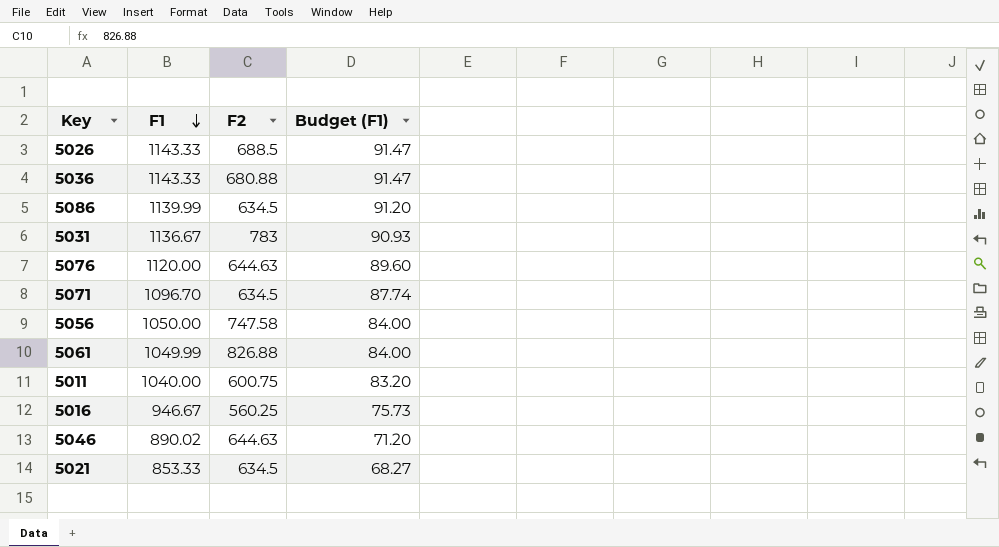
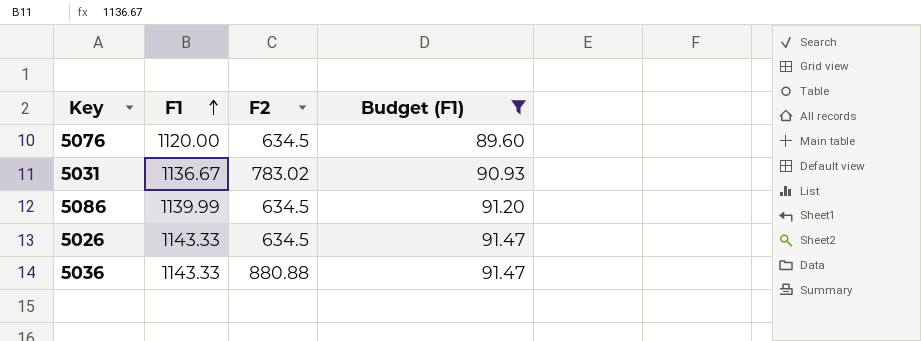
filter: none -> Budget (F1) >= 89.60
row order: F1 descending -> F1 ascending
5076 | F2: 644.63 -> 634.5
5031 | F2: 783 -> 783.02
5026 | F2: 688.5 -> 634.5
5036 | F2: 680.88 -> 880.88

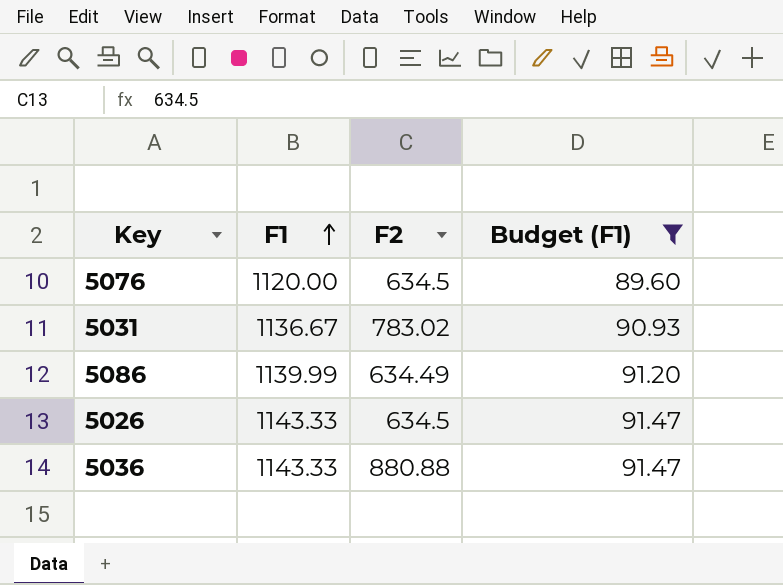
5086 | F2: 634.5 -> 634.49

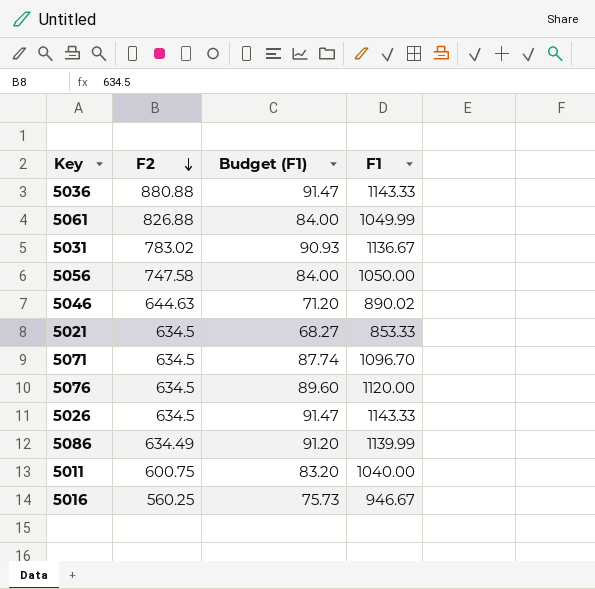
filter: Budget (F1) >= 89.60 -> none
row order: F1 ascending -> F2 descending
column F1 | position: 2 -> 4

